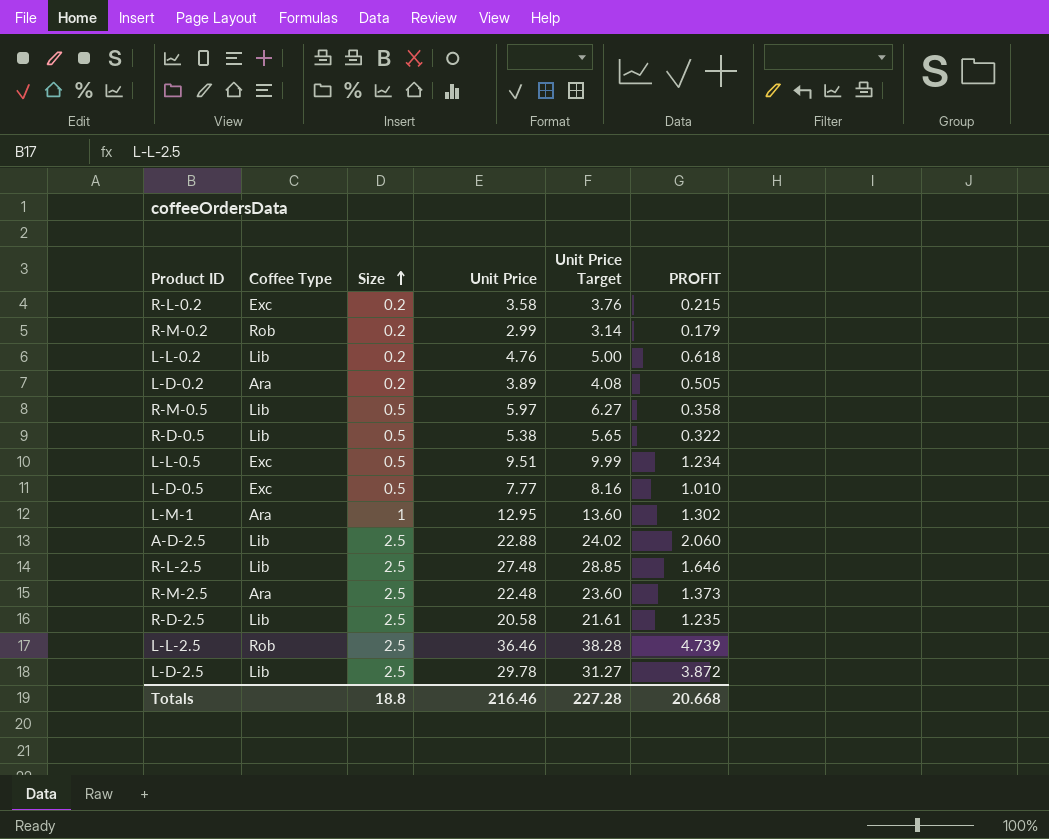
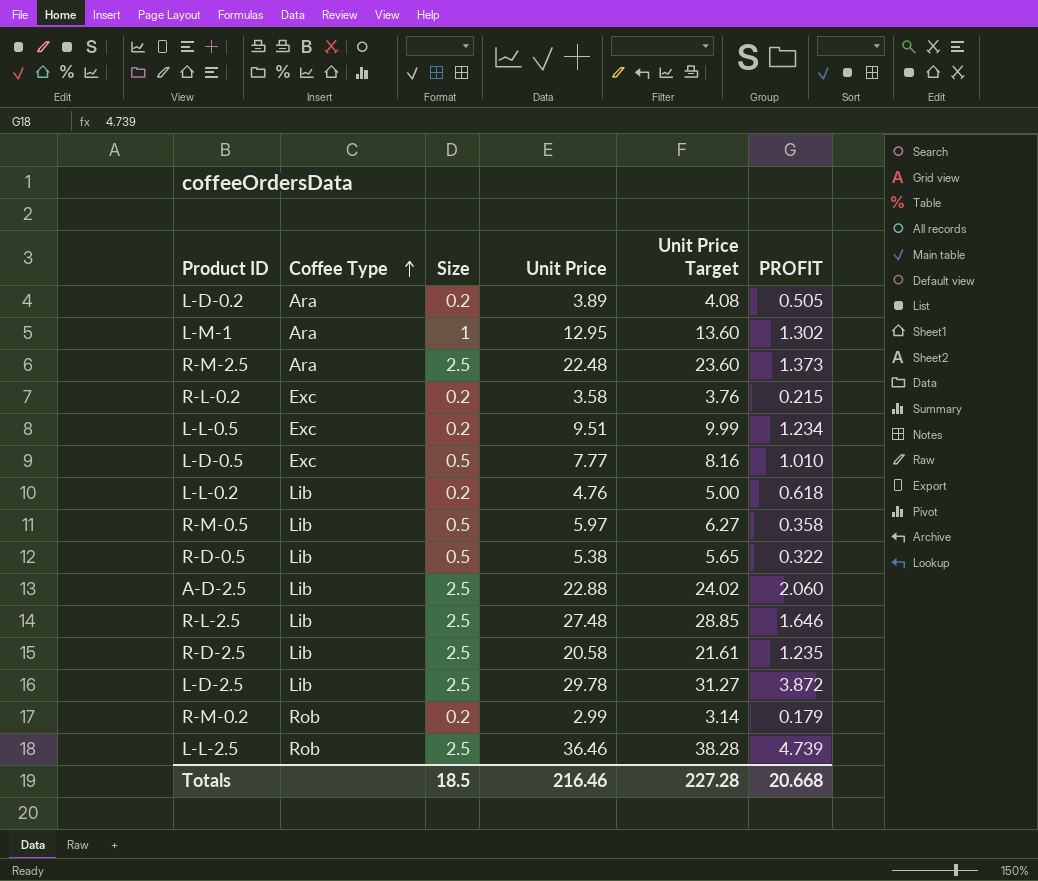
row order: Size ascending -> Coffee Type ascending
L-L-0.5 | Size: 0.5 -> 0.2
Totals | Size: 18.8 -> 18.5

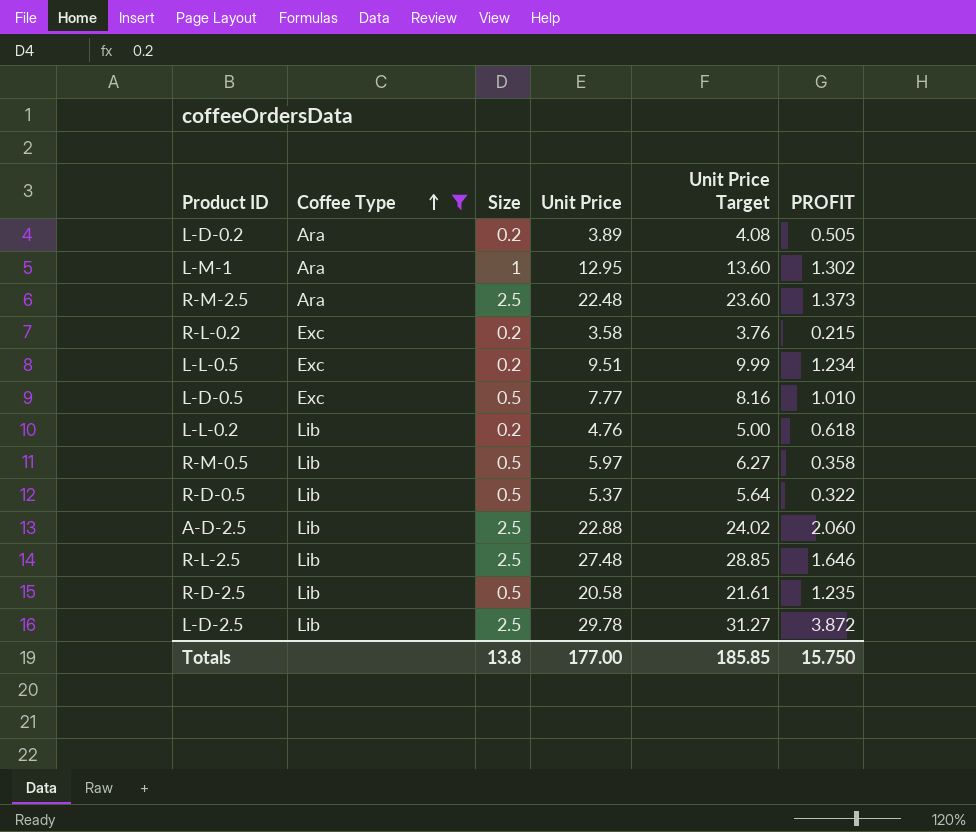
filter: none -> Coffee Type != Rob
R-D-0.5 | Unit Price: 5.38 -> 5.37
R-D-0.5 | Unit Price Target: 5.65 -> 5.64
R-D-2.5 | Size: 2.5 -> 0.5
Totals | Size: 18.5 -> 13.8
Totals | Unit Price: 216.46 -> 177.00
Totals | Unit Price Target: 227.28 -> 185.85
Totals | PROFIT: 20.668 -> 15.750

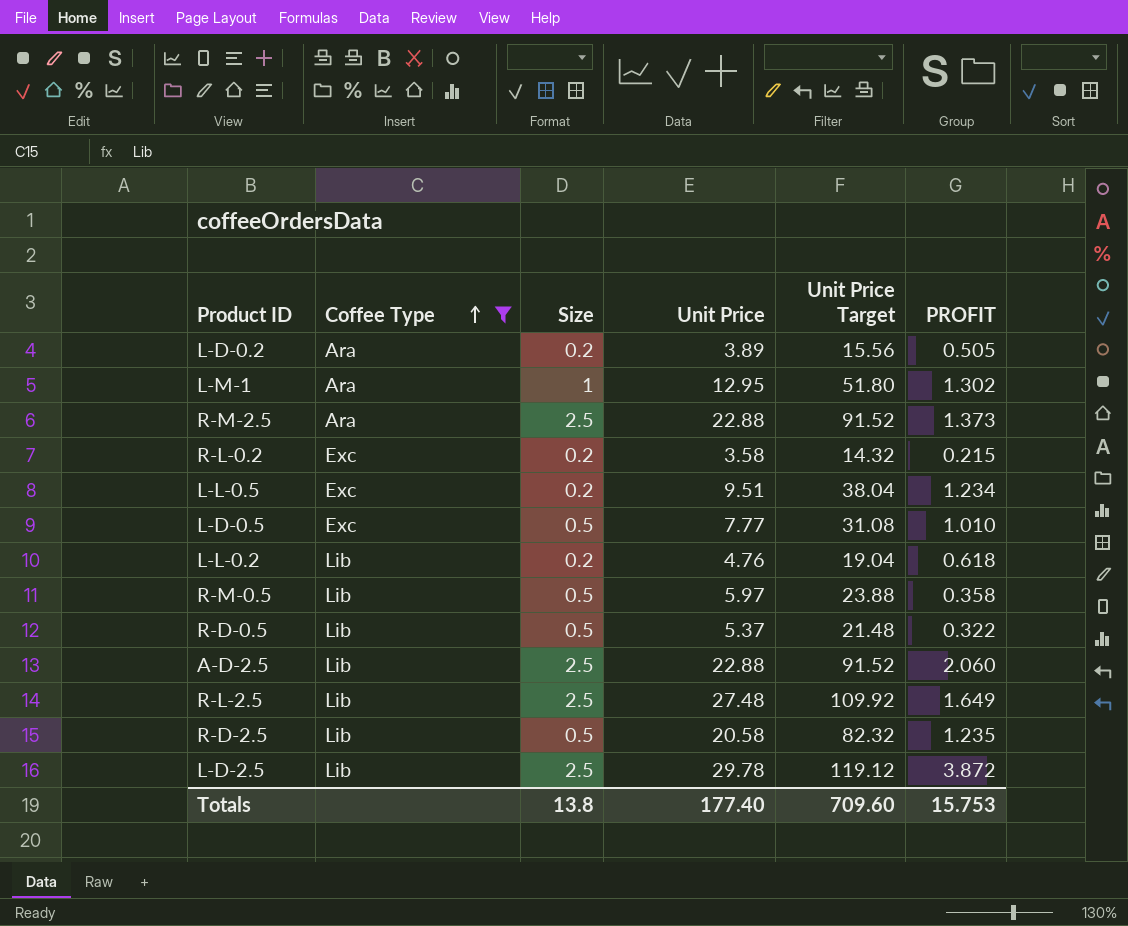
column Unit Price Target | formula: [Unit Price] * 1.05 -> [Unit Price] * 4
R-M-2.5 | Unit Price: 22.48 -> 22.88
R-L-2.5 | PROFIT: 1.646 -> 1.649
Totals | Unit Price: 177.00 -> 177.40
Totals | Unit Price Target: 185.85 -> 709.60
Totals | PROFIT: 15.750 -> 15.753

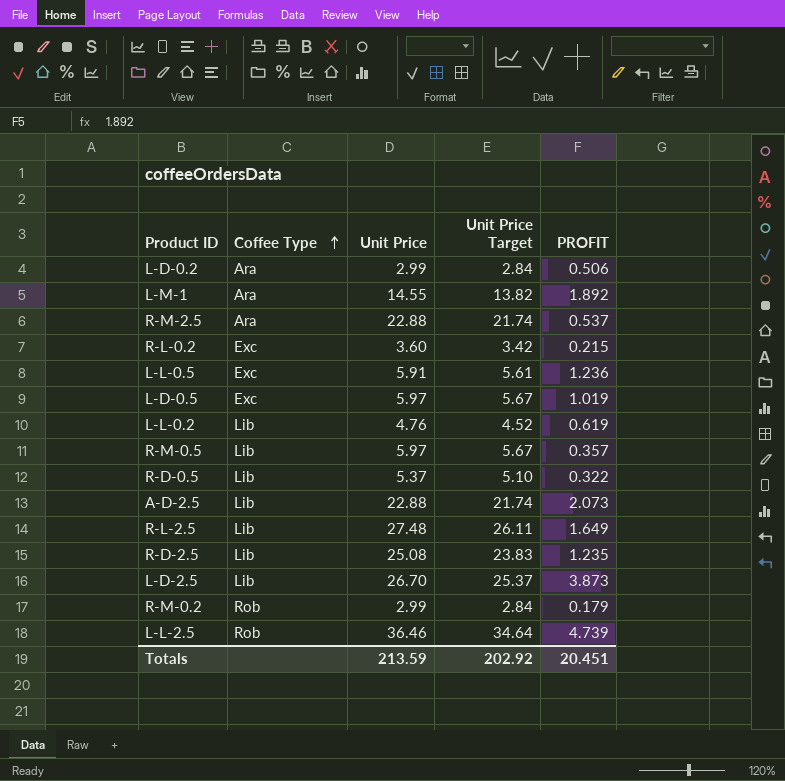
filter: Coffee Type != Rob -> none
column Size | position: 3 -> none
column Unit Price Target | formula: [Unit Price] * 4 -> [Unit Price] * 0.95
L-D-0.2 | Unit Price: 3.89 -> 2.99
L-D-0.2 | PROFIT: 0.505 -> 0.506
L-M-1 | Unit Price: 12.95 -> 14.55
L-M-1 | PROFIT: 1.302 -> 1.892
R-M-2.5 | PROFIT: 1.373 -> 0.537
R-L-0.2 | Unit Price: 3.58 -> 3.60
L-L-0.5 | Unit Price: 9.51 -> 5.91
L-L-0.5 | PROFIT: 1.234 -> 1.236
L-D-0.5 | Unit Price: 7.77 -> 5.97
L-D-0.5 | PROFIT: 1.010 -> 1.019
L-L-0.2 | PROFIT: 0.618 -> 0.619
R-M-0.5 | PROFIT: 0.358 -> 0.357
A-D-2.5 | PROFIT: 2.060 -> 2.073
R-D-2.5 | Unit Price: 20.58 -> 25.08
L-D-2.5 | Unit Price: 29.78 -> 26.70
L-D-2.5 | PROFIT: 3.872 -> 3.873
Totals | Unit Price: 177.40 -> 213.59
Totals | Unit Price Target: 709.60 -> 202.92
Totals | PROFIT: 15.753 -> 20.451

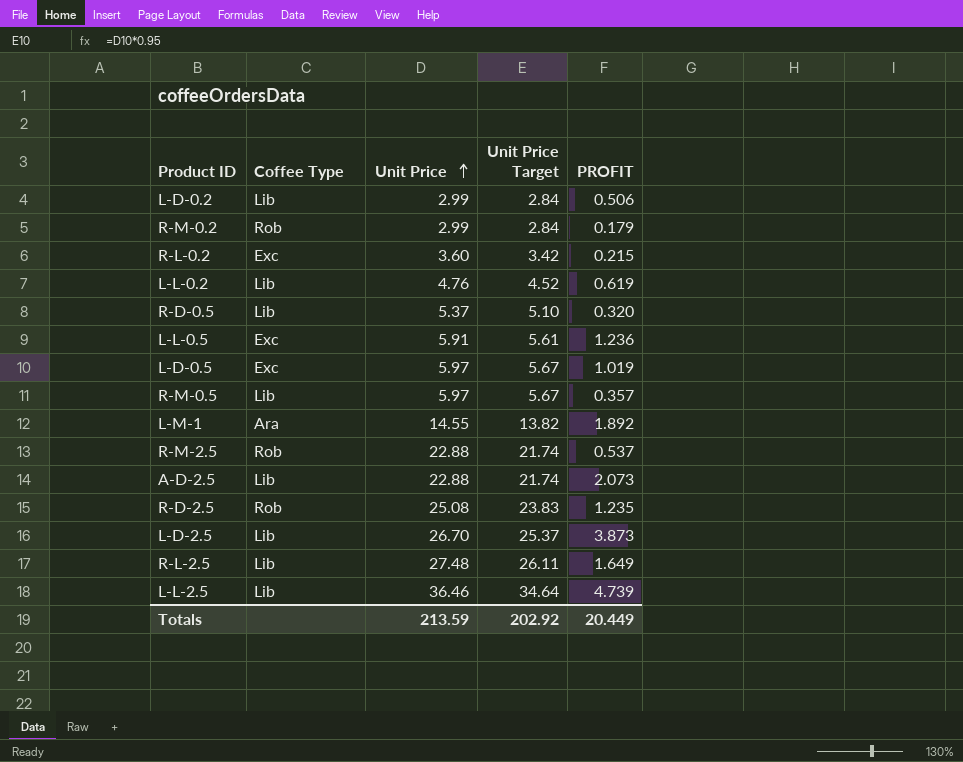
row order: Coffee Type ascending -> Unit Price ascending
L-D-0.2 | Coffee Type: Ara -> Lib
R-D-0.5 | PROFIT: 0.322 -> 0.320
R-M-2.5 | Coffee Type: Ara -> Rob
R-D-2.5 | Coffee Type: Lib -> Rob
L-L-2.5 | Coffee Type: Rob -> Lib
Totals | PROFIT: 20.451 -> 20.449

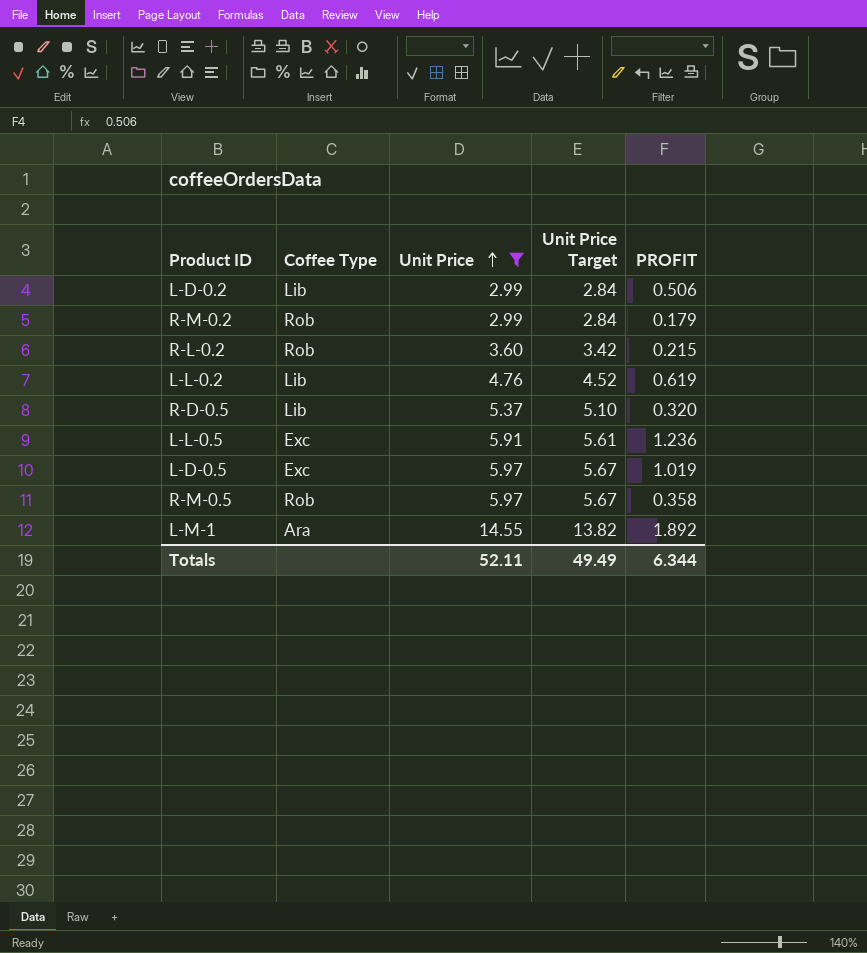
filter: none -> Unit Price <= 14.55
R-L-0.2 | Coffee Type: Exc -> Rob
R-M-0.5 | Coffee Type: Lib -> Rob
R-M-0.5 | PROFIT: 0.357 -> 0.358
Totals | Unit Price: 213.59 -> 52.11
Totals | Unit Price Target: 202.92 -> 49.49
Totals | PROFIT: 20.449 -> 6.344

